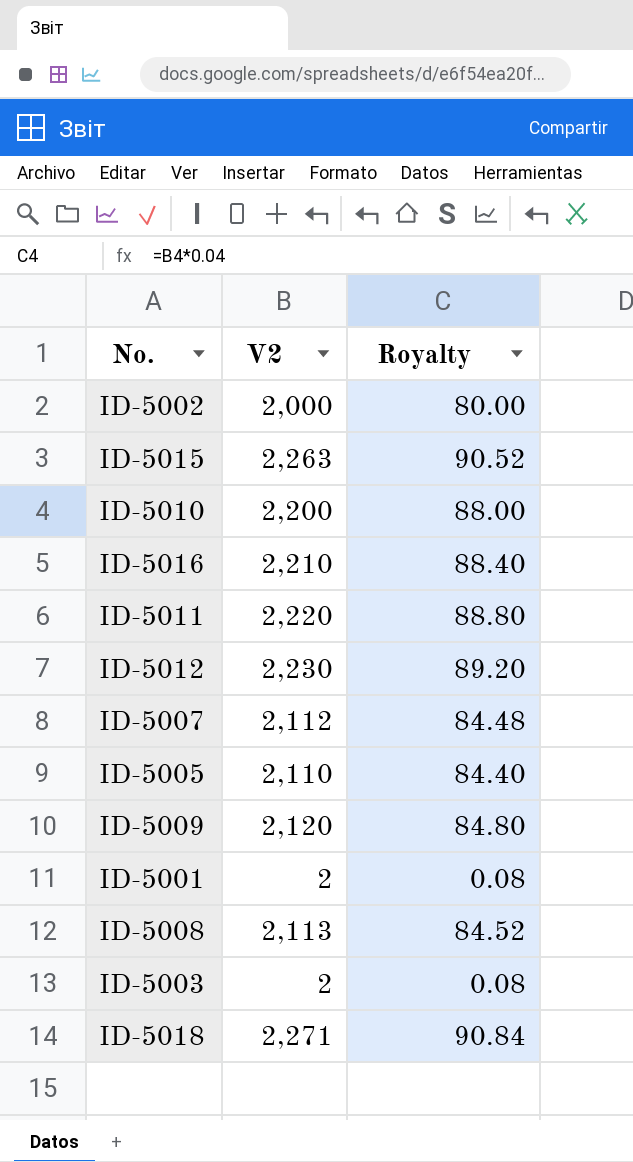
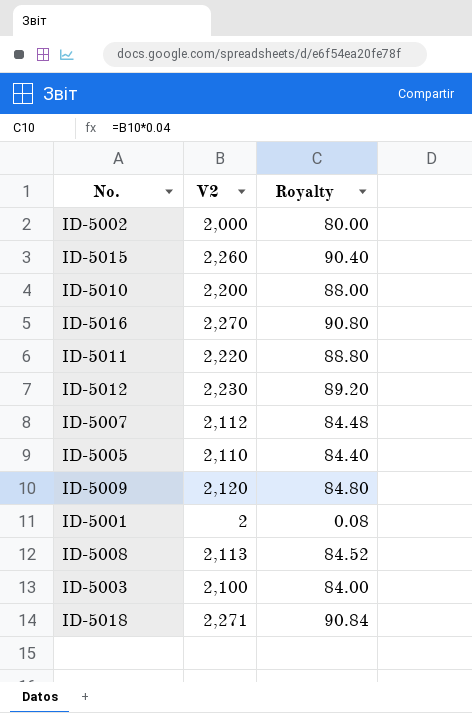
ID-5015 | V2: 2,263 -> 2,260
ID-5015 | Royalty: 90.52 -> 90.40
ID-5016 | V2: 2,210 -> 2,270
ID-5016 | Royalty: 88.40 -> 90.80
ID-5003 | V2: 2 -> 2,100
ID-5003 | Royalty: 0.08 -> 84.00

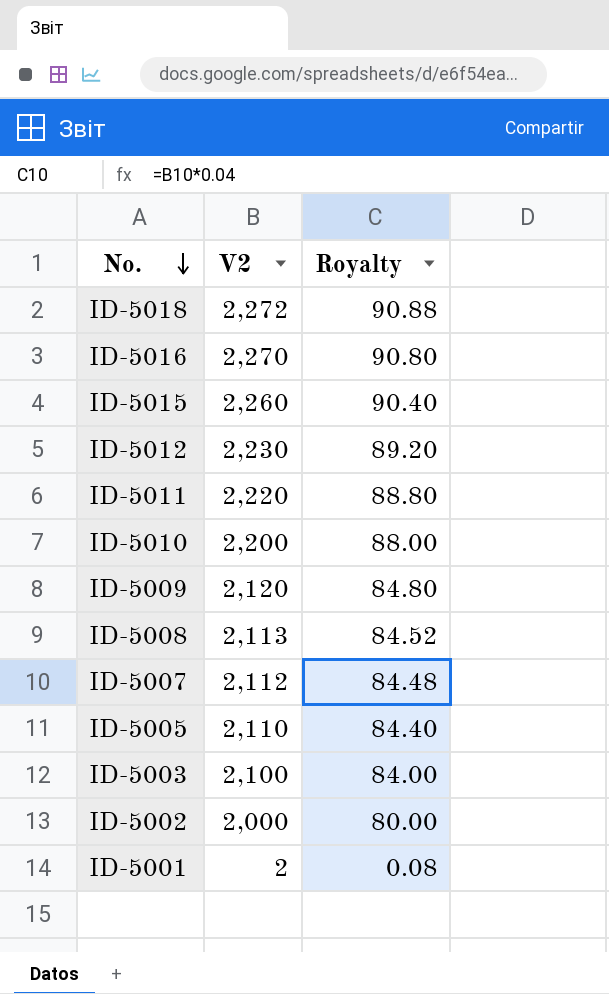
row order: none -> No. descending
ID-5018 | V2: 2,271 -> 2,272
ID-5018 | Royalty: 90.84 -> 90.88

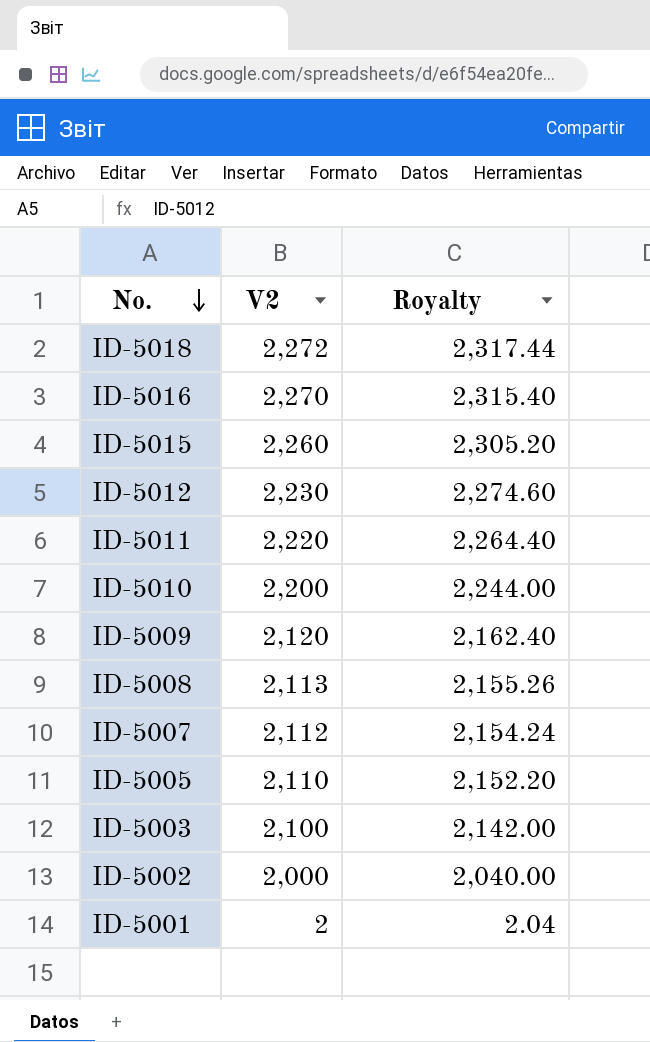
column Royalty | formula: [V2] * 0.04 -> [V2] * 1.02

